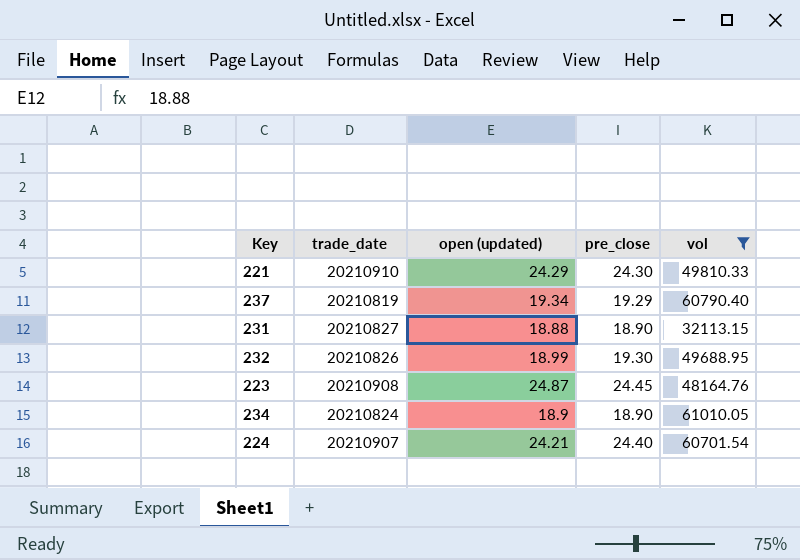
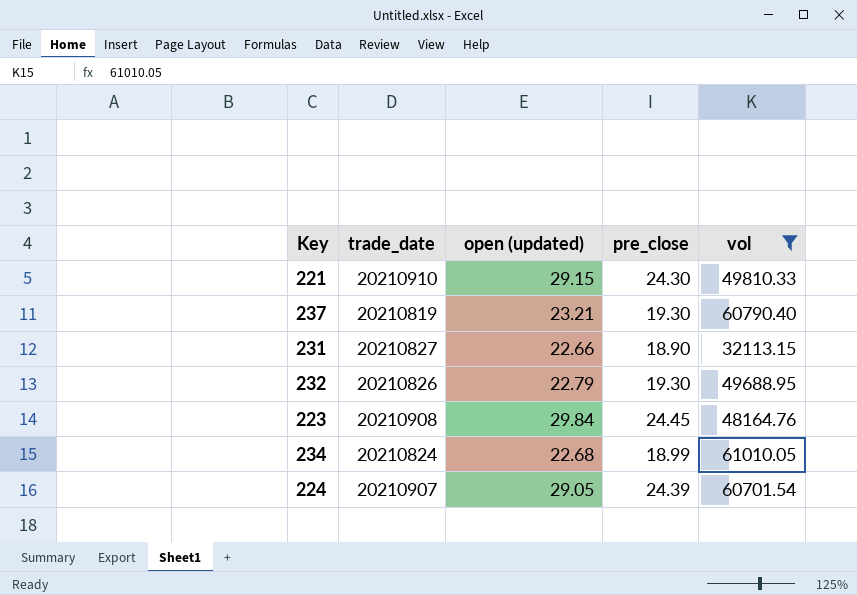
221 | open (updated): 24.29 -> 29.15
237 | open (updated): 19.34 -> 23.21
237 | pre_close: 19.29 -> 19.30
231 | open (updated): 18.88 -> 22.66
232 | open (updated): 18.99 -> 22.79
223 | open (updated): 24.87 -> 29.84
234 | open (updated): 18.9 -> 22.68
234 | pre_close: 18.90 -> 18.99
224 | open (updated): 24.21 -> 29.05
224 | pre_close: 24.40 -> 24.39

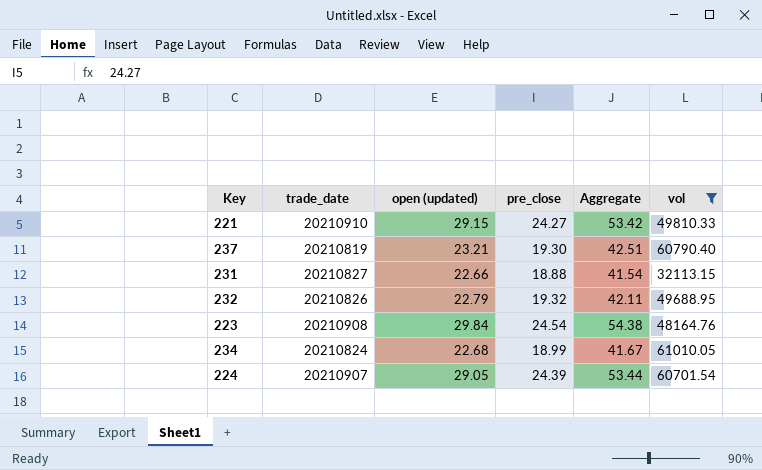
column Aggregate | formula: none -> [open (updated)] + [pre_close]
221 | pre_close: 24.30 -> 24.27
231 | pre_close: 18.90 -> 18.88
232 | pre_close: 19.30 -> 19.32
223 | pre_close: 24.45 -> 24.54

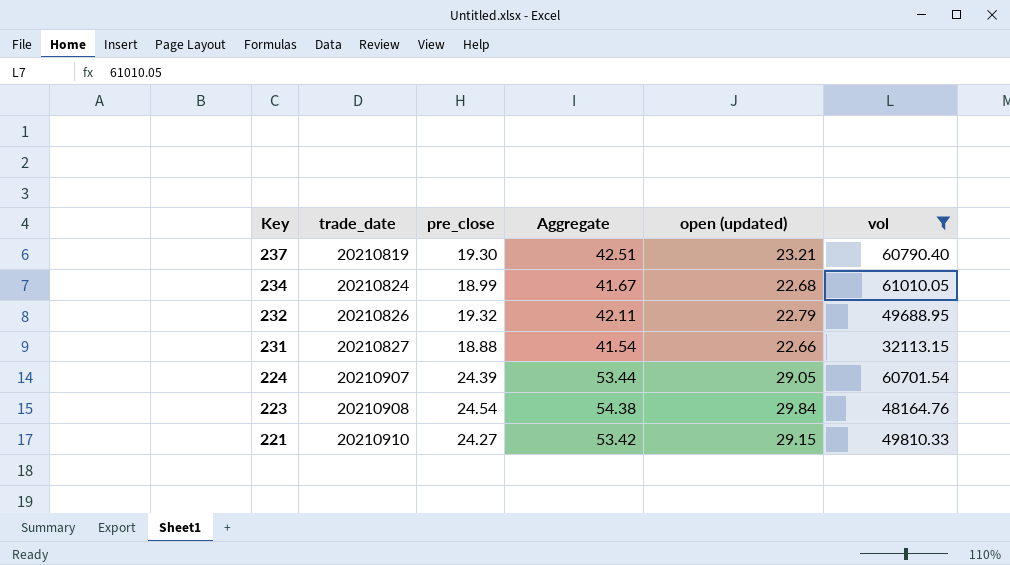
row order: none -> Key descending
column open (updated) | position: 3 -> 5

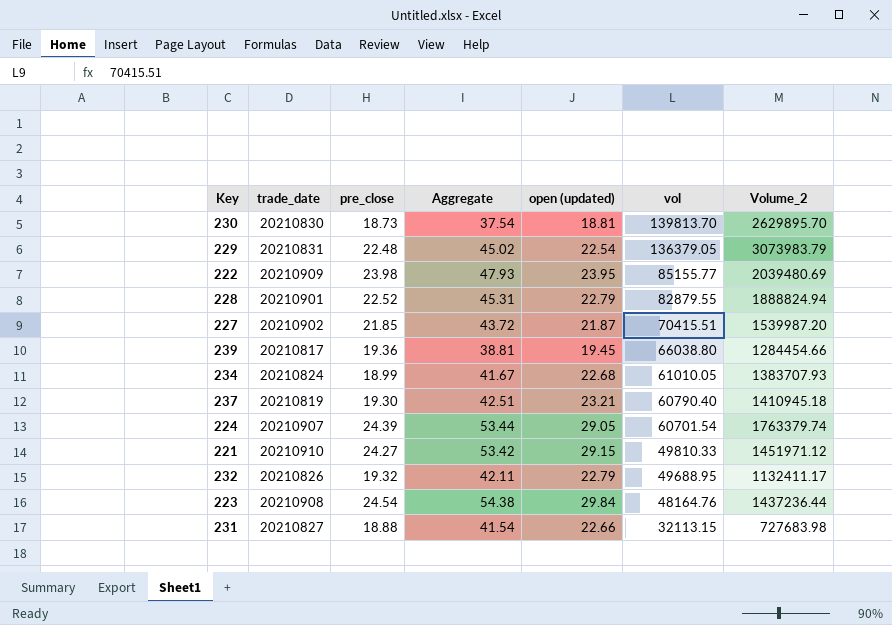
filter: vol <= 61010.05 -> none
row order: Key descending -> vol descending
column Volume_2 | formula: none -> [open (updated)] * [vol]

